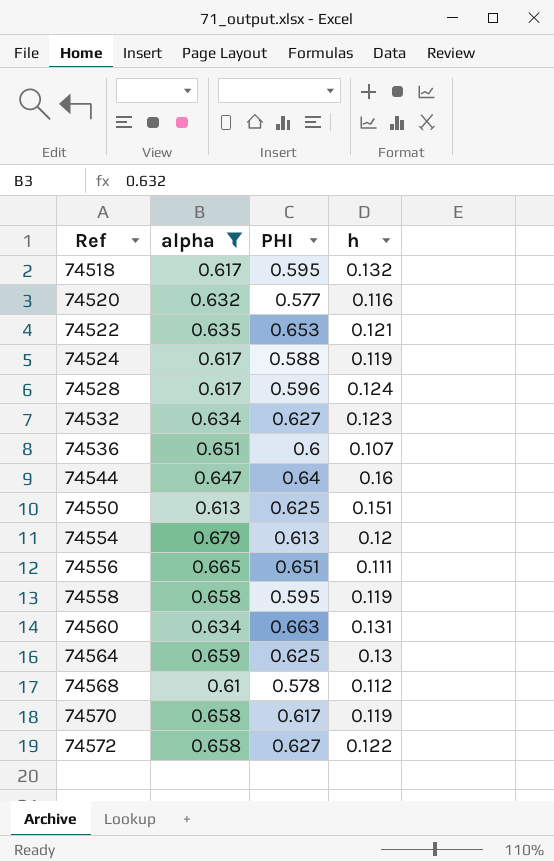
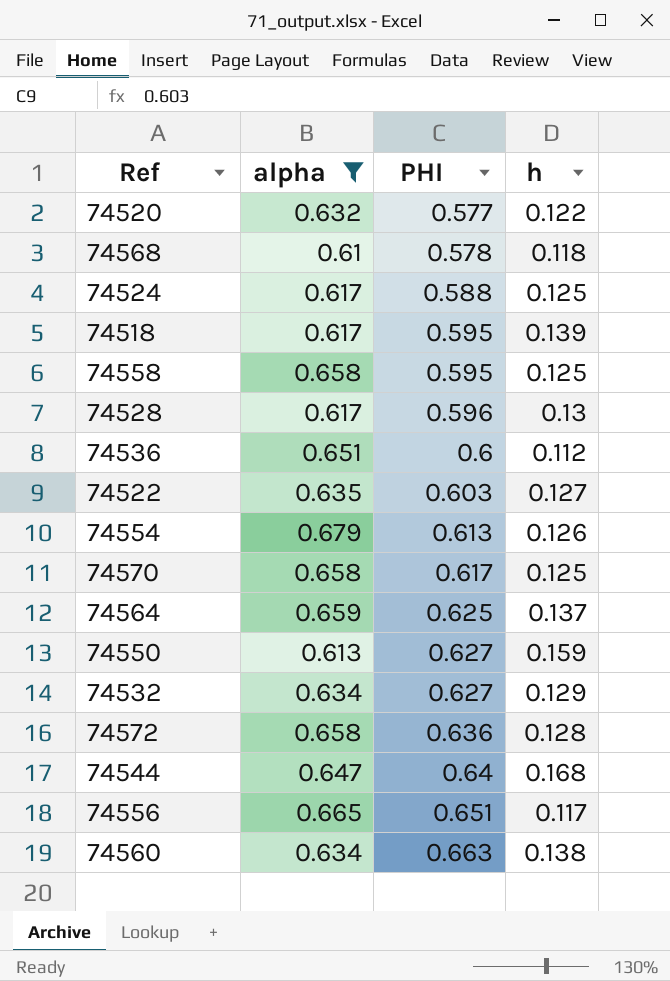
row order: Ref ascending -> PHI ascending
74520 | h: 0.116 -> 0.122
74568 | h: 0.112 -> 0.118
74524 | h: 0.119 -> 0.125
74518 | h: 0.132 -> 0.139
74558 | h: 0.119 -> 0.125
74528 | h: 0.124 -> 0.13
74536 | h: 0.107 -> 0.112
74522 | PHI: 0.653 -> 0.603
74522 | h: 0.121 -> 0.127
74554 | h: 0.12 -> 0.126
74570 | h: 0.119 -> 0.125
74564 | h: 0.13 -> 0.137
74550 | PHI: 0.625 -> 0.627
74550 | h: 0.151 -> 0.159
74532 | h: 0.123 -> 0.129
74572 | PHI: 0.627 -> 0.636
74572 | h: 0.122 -> 0.128
74544 | h: 0.16 -> 0.168
74556 | h: 0.111 -> 0.117
74560 | h: 0.131 -> 0.138

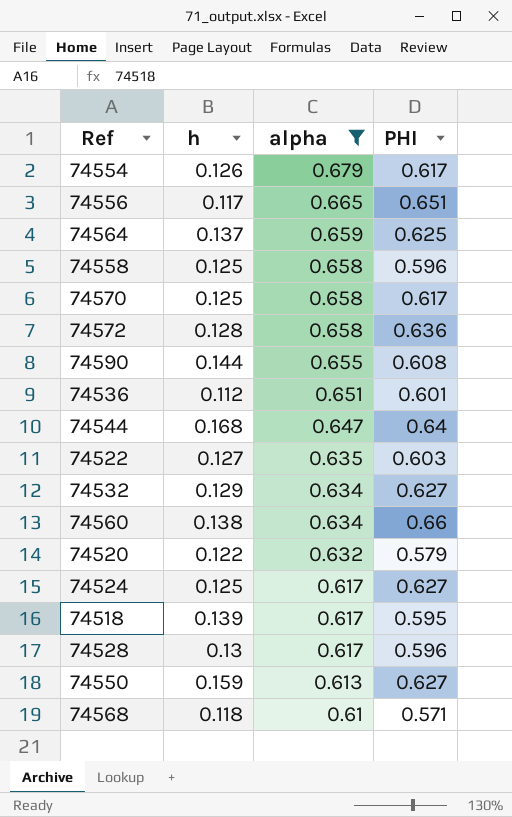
row order: PHI ascending -> alpha descending
column h | position: 4 -> 2
74554 | PHI: 0.613 -> 0.617
74558 | PHI: 0.595 -> 0.596
row 74590: none -> 0.144 | 0.655 | 0.608
74536 | PHI: 0.6 -> 0.601
74560 | PHI: 0.663 -> 0.66
74520 | PHI: 0.577 -> 0.579
74524 | PHI: 0.588 -> 0.627
74568 | PHI: 0.578 -> 0.571

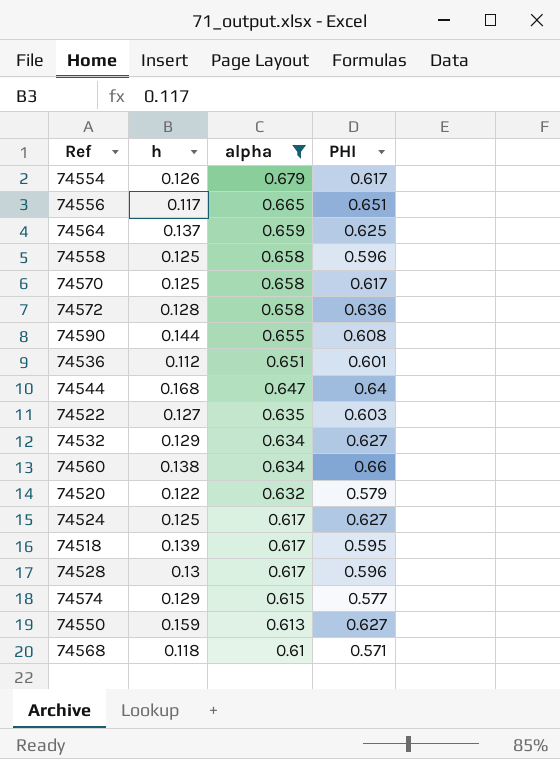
row 74574: none -> 0.129 | 0.615 | 0.577

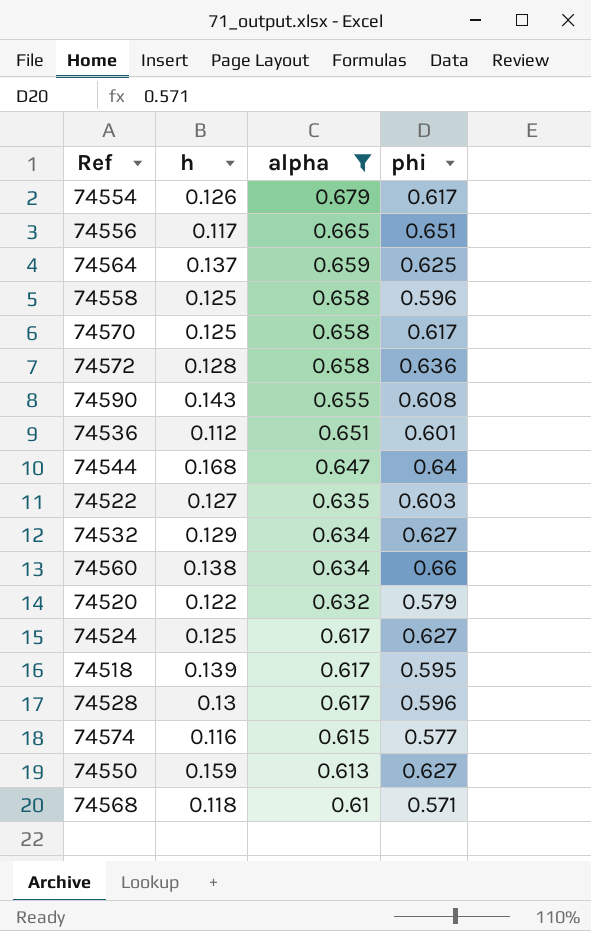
column name: PHI -> phi
74590 | h: 0.144 -> 0.143
74574 | h: 0.129 -> 0.116

